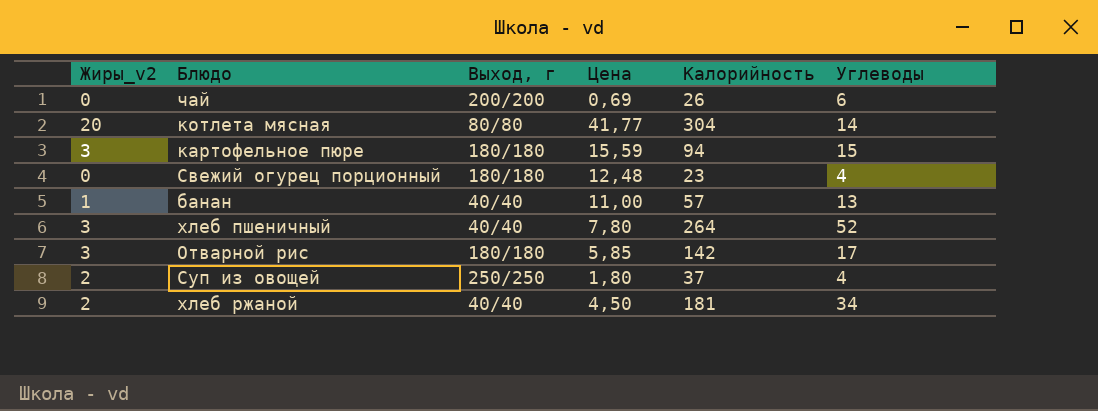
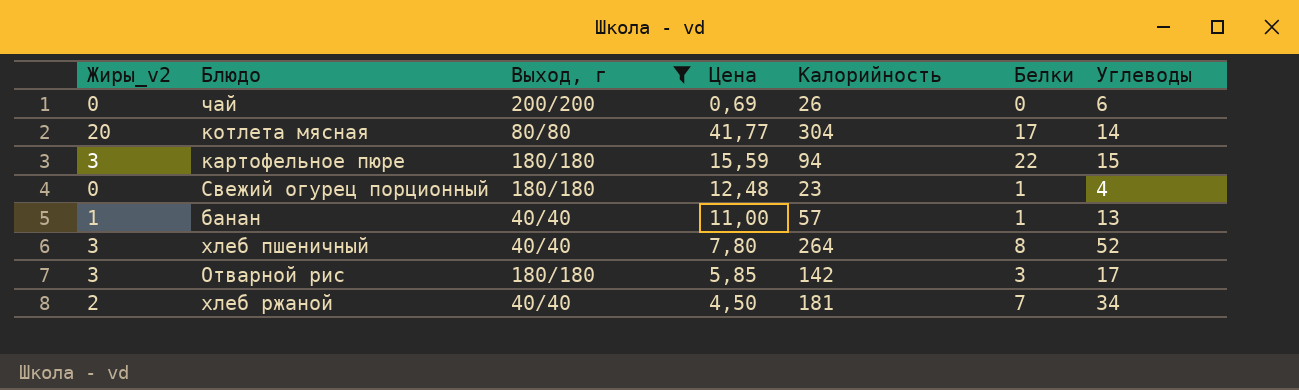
filter: none -> Выход, г != 250/250
column Белки | position: none -> 6

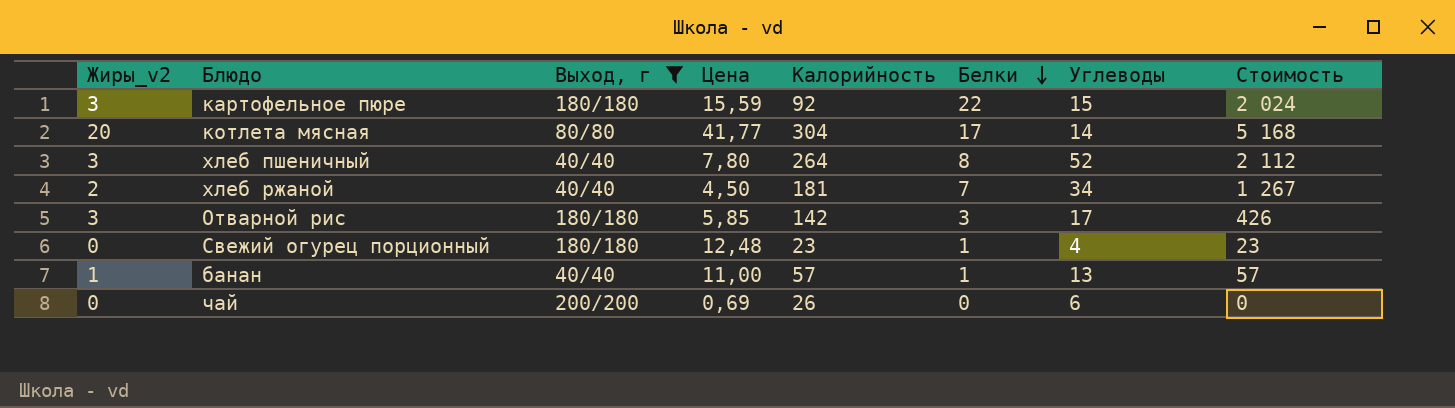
row order: none -> Белки descending
column Стоимость | formula: none -> [Калорийность] * [Белки]
картофельное пюре | Калорийность: 94 -> 92

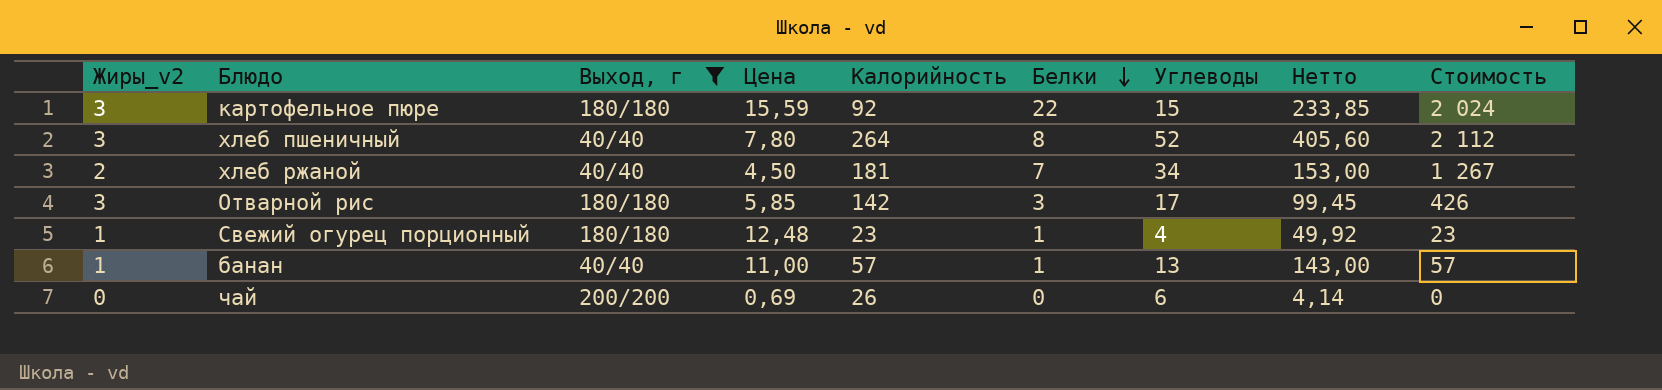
column Нетто | formula: none -> [Цена] * [Углеводы]
row котлета мясная: 20 | 80/80 | 41,77 | 304 | 17 | 14 | 5 168 -> none
Свежий огурец порционный | Жиры_v2: 0 -> 1

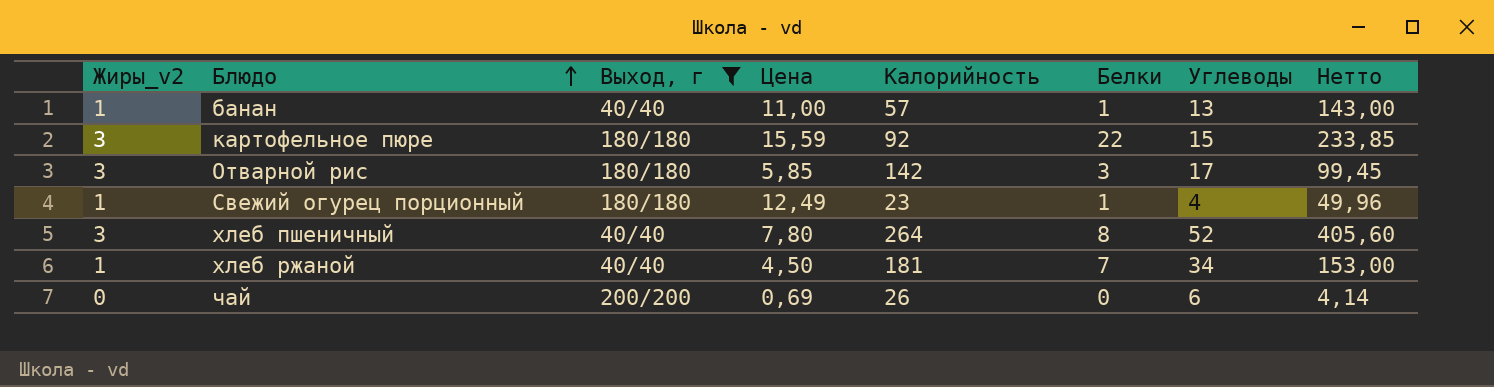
row order: Белки descending -> Блюдо ascending
column Стоимость | formula: [Калорийность] * [Белки] -> none
Свежий огурец порционный | Цена: 12,48 -> 12,49
Свежий огурец порционный | Нетто: 49,92 -> 49,96
хлеб ржаной | Жиры_v2: 2 -> 1

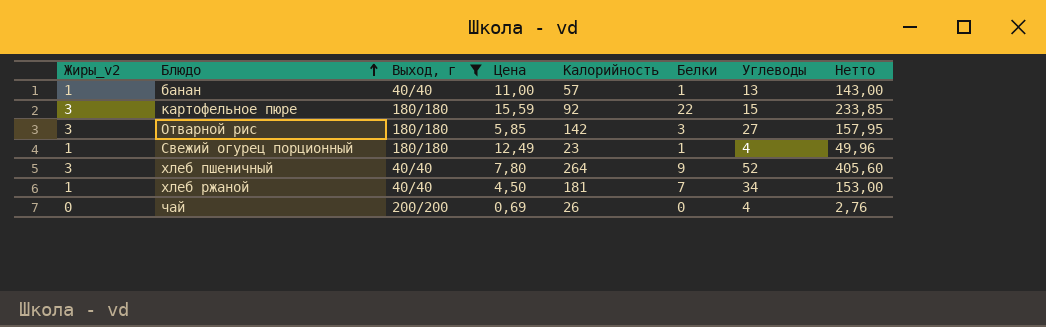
Отварной рис | Углеводы: 17 -> 27
Отварной рис | Нетто: 99,45 -> 157,95
хлеб пшеничный | Белки: 8 -> 9
чай | Углеводы: 6 -> 4
чай | Нетто: 4,14 -> 2,76

